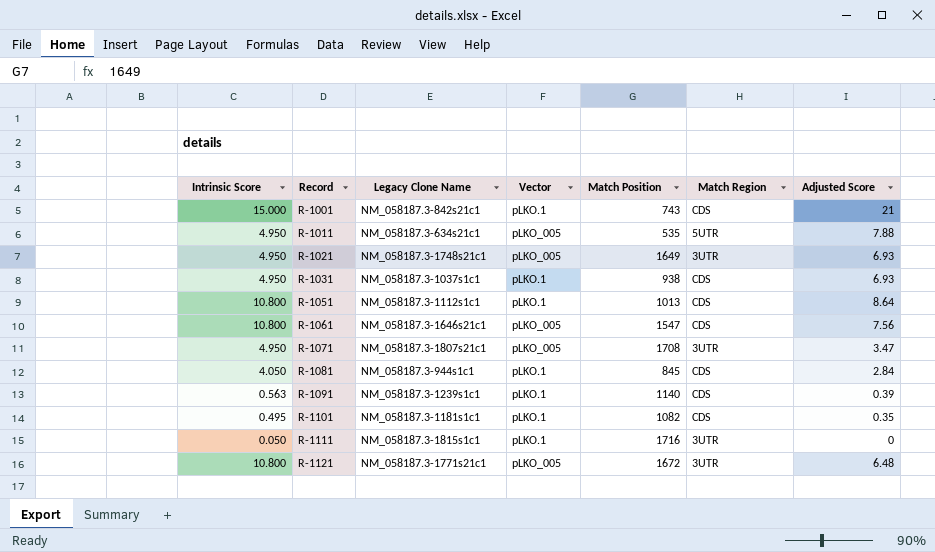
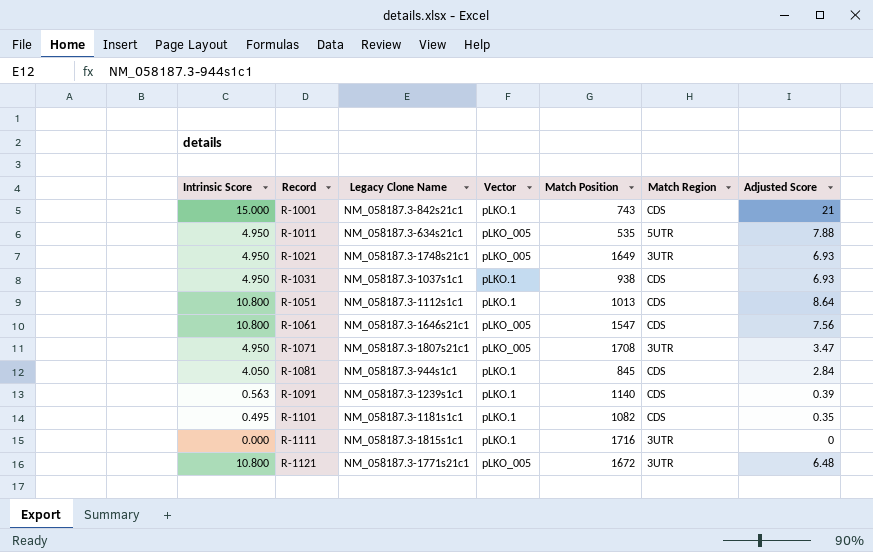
R-1111 | Intrinsic Score: 0.050 -> 0.000

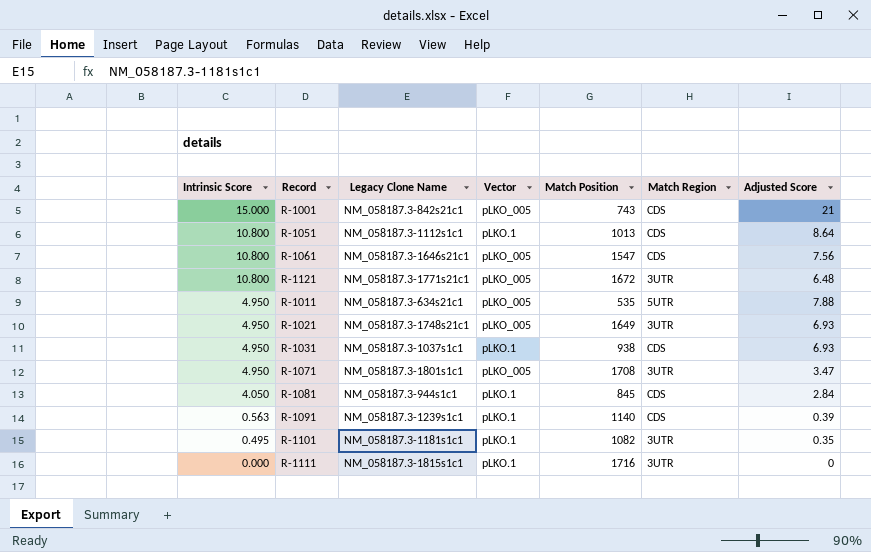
row order: Record ascending -> Intrinsic Score descending
R-1001 | Vector: pLKO.1 -> pLKO_005
R-1071 | Legacy Clone Name: NM_058187.3-1807s21c1 -> NM_058187.3-1801s1c1
R-1101 | Match Region: CDS -> 3UTR

